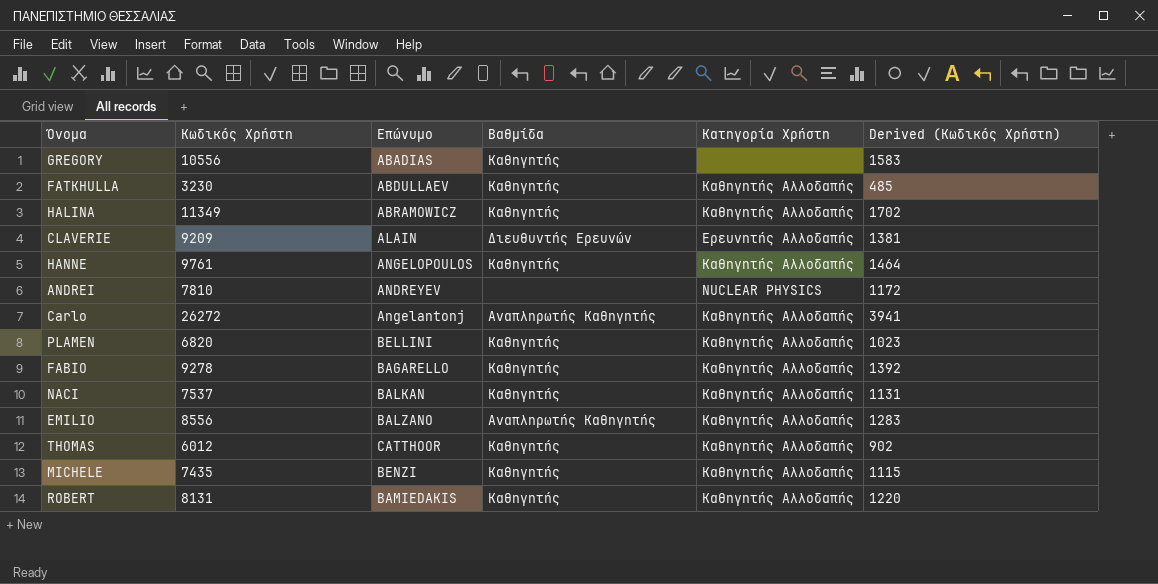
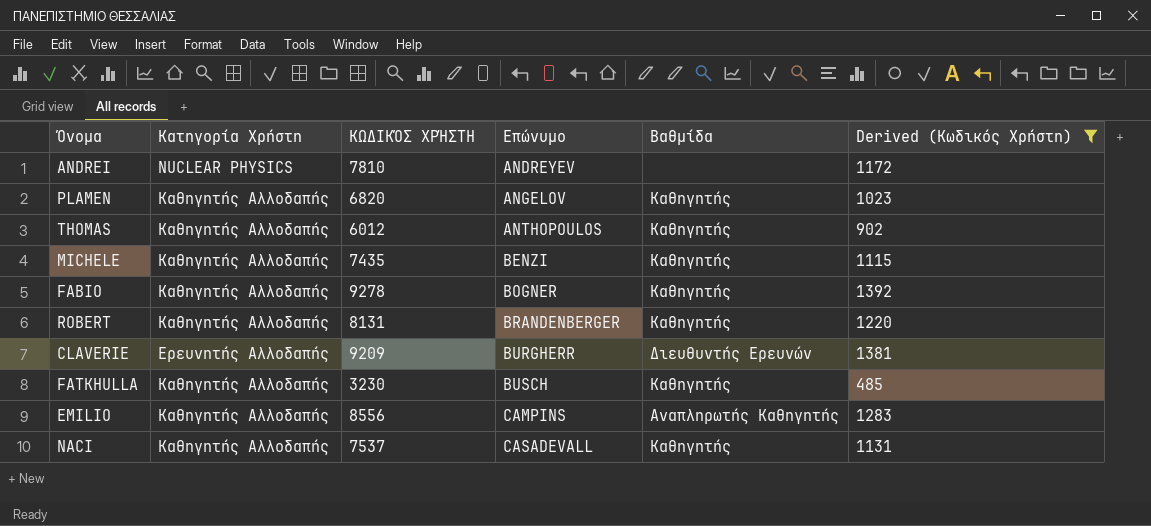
filter: none -> Derived (Κωδικός Χρήστη) <= 1392
row order: none -> Επώνυμο ascending
column Κατηγορία Χρήστη | position: 5 -> 2
column name: Κωδικός Χρήστη -> ΚΩΔΙΚΌΣ ΧΡΉΣΤΗ
PLAMEN | Επώνυμο: BELLINI -> ANGELOV
THOMAS | Επώνυμο: CATTHOOR -> ANTHOPOULOS
FABIO | Επώνυμο: BAGARELLO -> BOGNER
ROBERT | Επώνυμο: BAMIEDAKIS -> BRANDENBERGER
CLAVERIE | Επώνυμο: ALAIN -> BURGHERR
FATKHULLA | Επώνυμο: ABDULLAEV -> BUSCH
EMILIO | Επώνυμο: BALZANO -> CAMPINS
NACI | Επώνυμο: BALKAN -> CASADEVALL

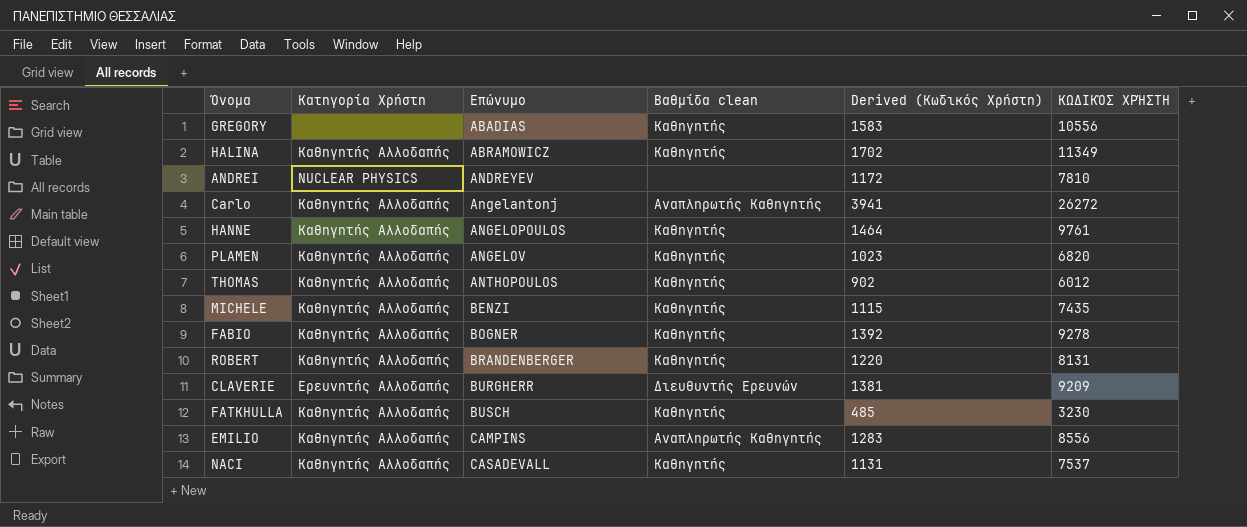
filter: Derived (Κωδικός Χρήστη) <= 1392 -> none
column name: Βαθμίδα -> Βαθμίδα clean
column ΚΩΔΙΚΌΣ ΧΡΉΣΤΗ | position: 3 -> 6

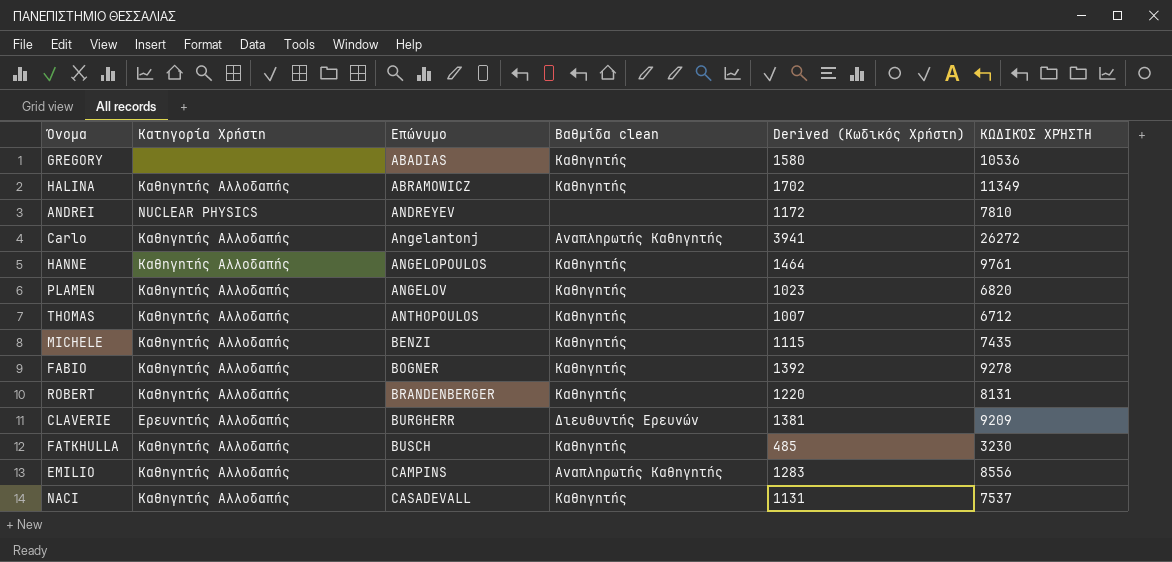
GREGORY | Derived (Κωδικός Χρήστη): 1583 -> 1580
GREGORY | ΚΩΔΙΚΌΣ ΧΡΉΣΤΗ: 10556 -> 10536
THOMAS | Derived (Κωδικός Χρήστη): 902 -> 1007
THOMAS | ΚΩΔΙΚΌΣ ΧΡΉΣΤΗ: 6012 -> 6712

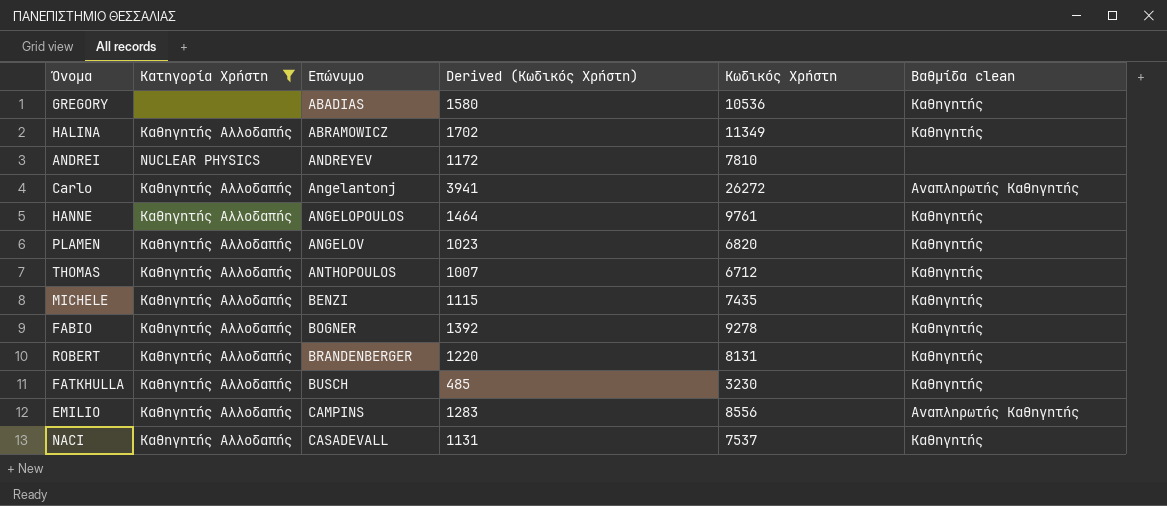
filter: none -> Κατηγορία Χρήστη != Ερευνητής Αλλοδαπής
column name: ΚΩΔΙΚΌΣ ΧΡΉΣΤΗ -> Κωδικός Χρήστη
column Βαθμίδα clean | position: 4 -> 6

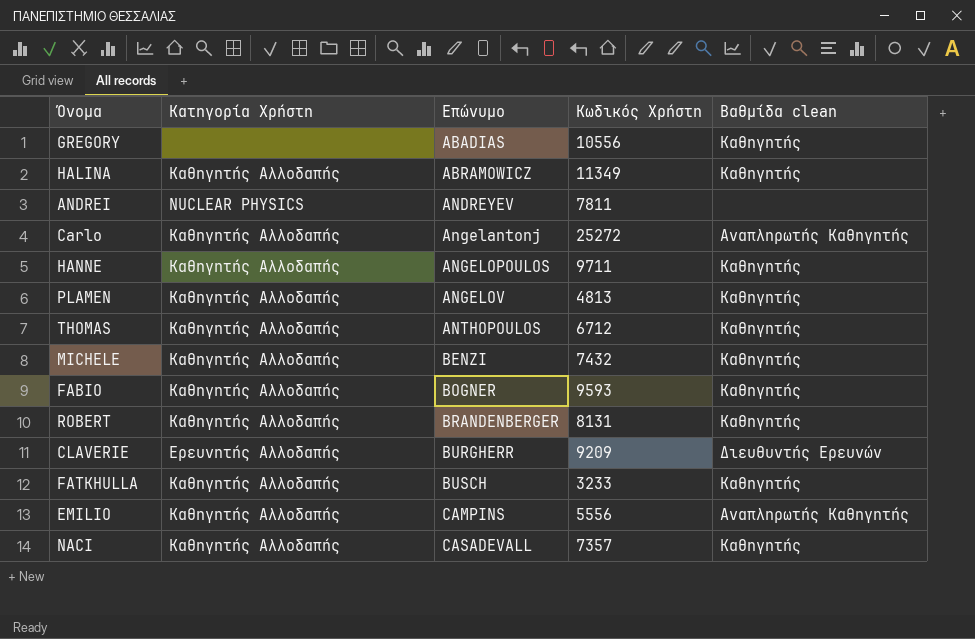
filter: Κατηγορία Χρήστη != Ερευνητής Αλλοδαπής -> none
column Derived (Κωδικός Χρήστη) | formula: [Κωδικός Χρήστη] * 0.15 -> none
GREGORY | Κωδικός Χρήστη: 10536 -> 10556
ANDREI | Κωδικός Χρήστη: 7810 -> 7811
Carlo | Κωδικός Χρήστη: 26272 -> 25272
HANNE | Κωδικός Χρήστη: 9761 -> 9711
PLAMEN | Κωδικός Χρήστη: 6820 -> 4813
MICHELE | Κωδικός Χρήστη: 7435 -> 7432
FABIO | Κωδικός Χρήστη: 9278 -> 9593
FATKHULLA | Κωδικός Χρήστη: 3230 -> 3233
EMILIO | Κωδικός Χρήστη: 8556 -> 5556
NACI | Κωδικός Χρήστη: 7537 -> 7357

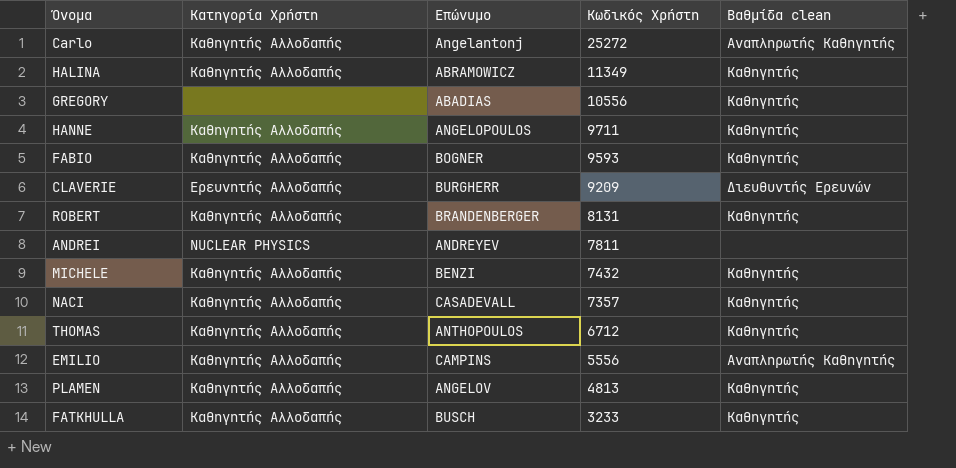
row order: Επώνυμο ascending -> Κωδικός Χρήστη descending

